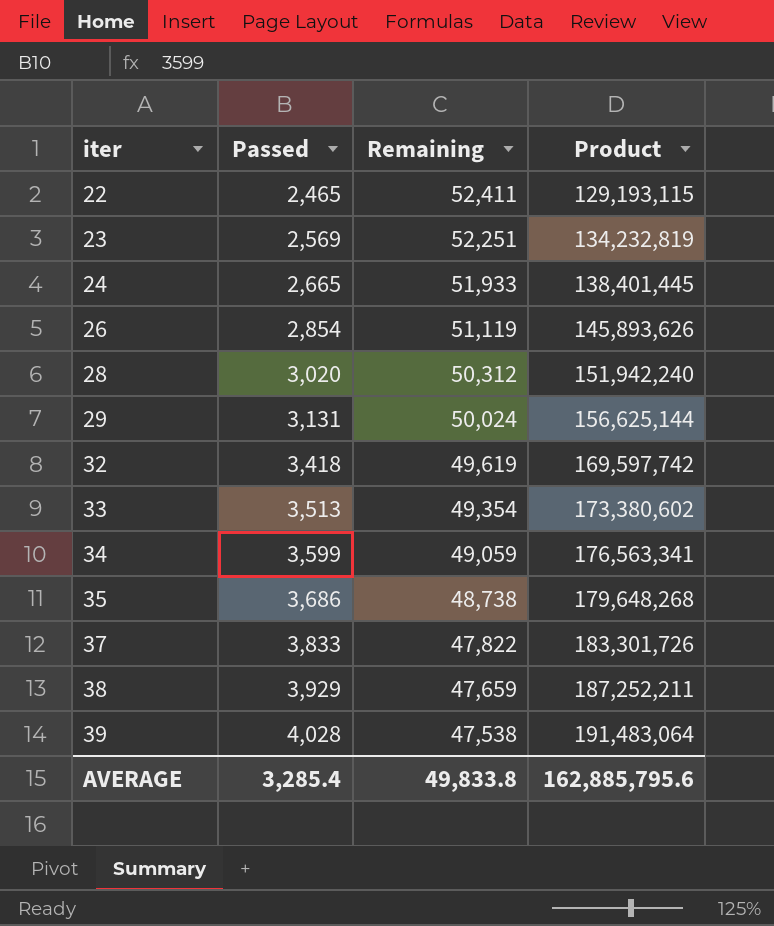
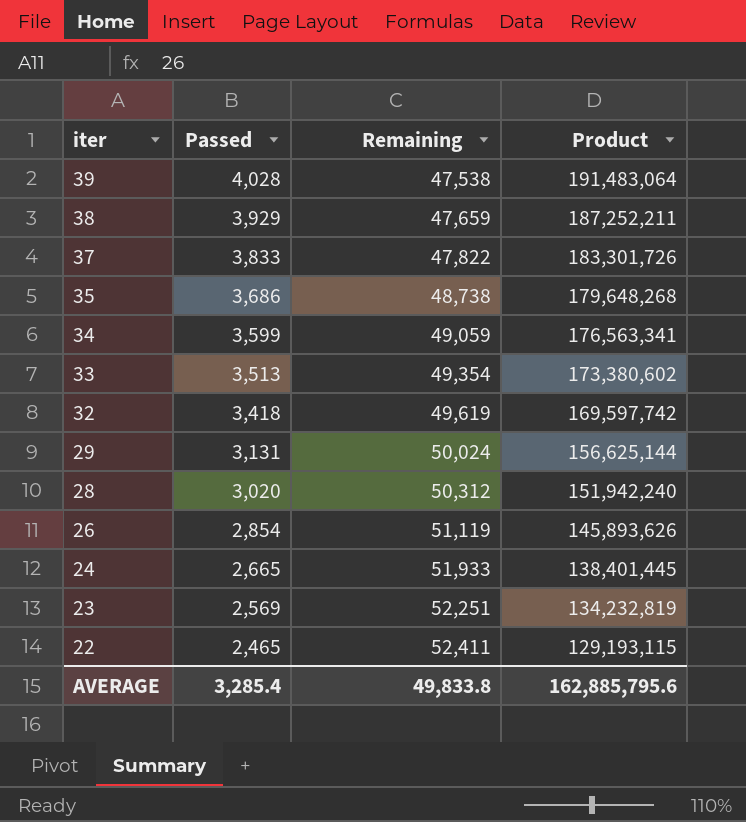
row order: iter ascending -> iter descending

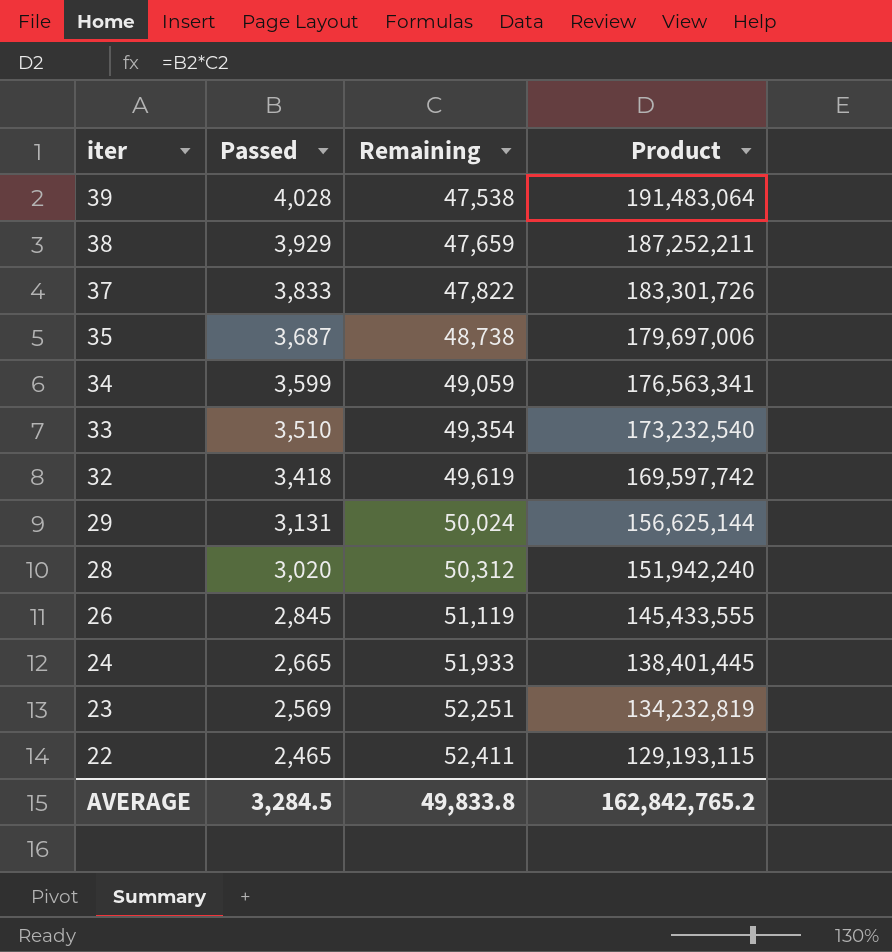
35 | Passed: 3,686 -> 3,687
35 | Product: 179,648,268 -> 179,697,006
33 | Passed: 3,513 -> 3,510
33 | Product: 173,380,602 -> 173,232,540
26 | Passed: 2,854 -> 2,845
26 | Product: 145,893,626 -> 145,433,555
AVERAGE | Passed: 3,285.4 -> 3,284.5
AVERAGE | Product: 162,885,795.6 -> 162,842,765.2

